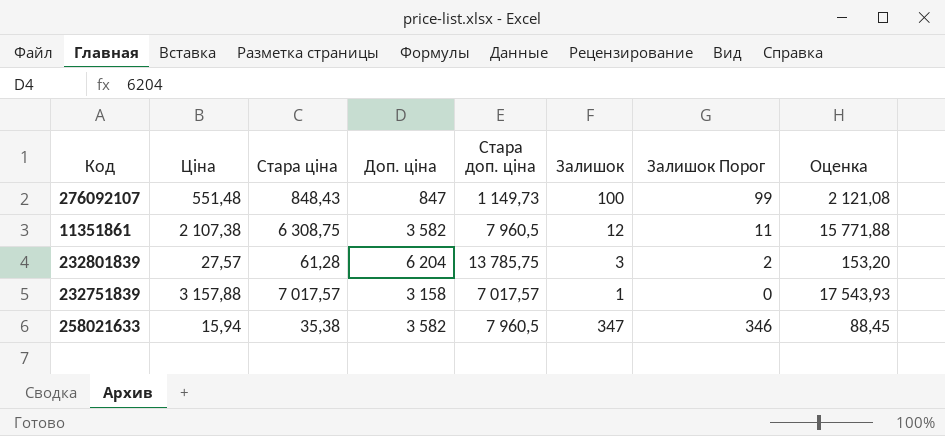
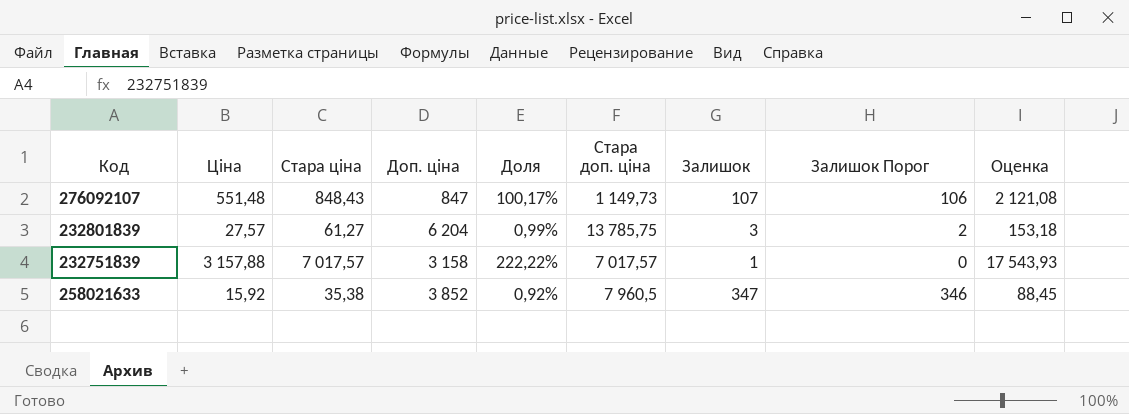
column Доля | formula: none -> [Стара ціна] / [Доп. ціна]
row 11351861: 2 107,38 | 6 308,75 | 3 582 | 7 960,5 | 12 | 11 | 15 771,88 -> none
276092107 | Залишок: 100 -> 107
276092107 | Залишок Порог: 99 -> 106
232801839 | Стара ціна: 61,28 -> 61,27
232801839 | Оценка: 153,20 -> 153,18
258021633 | Ціна: 15,94 -> 15,92
258021633 | Доп. ціна: 3 582 -> 3 852

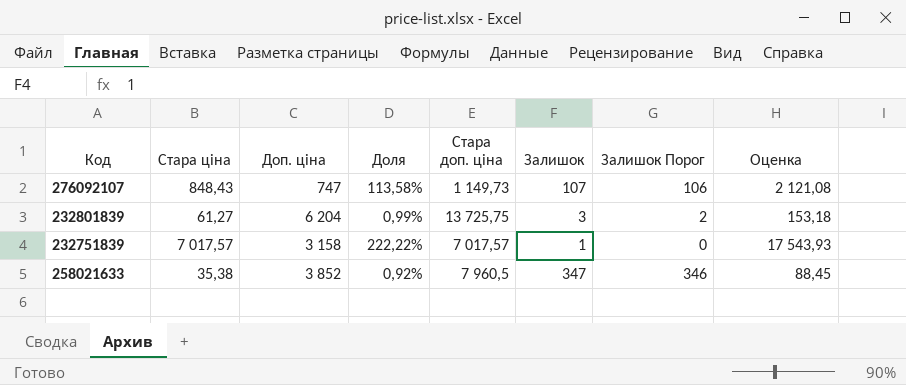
column Ціна | position: 2 -> none
276092107 | Доп. ціна: 847 -> 747
276092107 | Доля: 100,17% -> 113,58%
232801839 | Стара доп. ціна: 13 785,75 -> 13 725,75

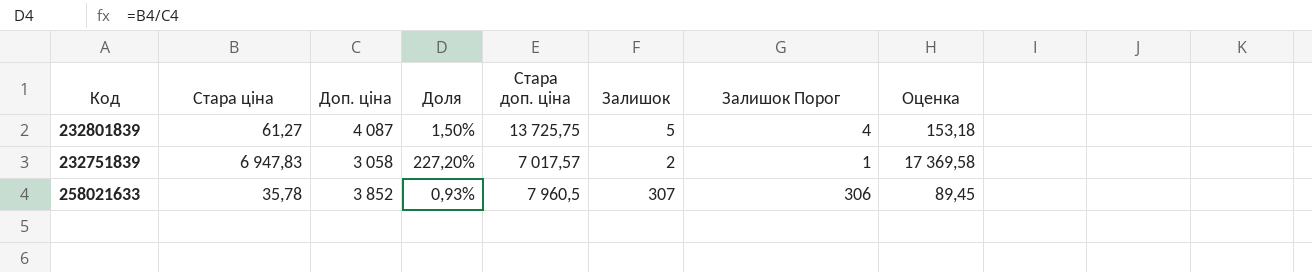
row 276092107: 848,43 | 747 | 113,58% | 1 149,73 | 107 | 106 | 2 121,08 -> none
232801839 | Доп. ціна: 6 204 -> 4 087
232801839 | Доля: 0,99% -> 1,50%
232801839 | Залишок: 3 -> 5
232801839 | Залишок Порог: 2 -> 4
232751839 | Стара ціна: 7 017,57 -> 6 947,83
232751839 | Доп. ціна: 3 158 -> 3 058
232751839 | Доля: 222,22% -> 227,20%
232751839 | Залишок: 1 -> 2
232751839 | Залишок Порог: 0 -> 1
232751839 | Оценка: 17 543,93 -> 17 369,58
258021633 | Стара ціна: 35,38 -> 35,78
258021633 | Доля: 0,92% -> 0,93%
258021633 | Залишок: 347 -> 307
258021633 | Залишок Порог: 346 -> 306
258021633 | Оценка: 88,45 -> 89,45

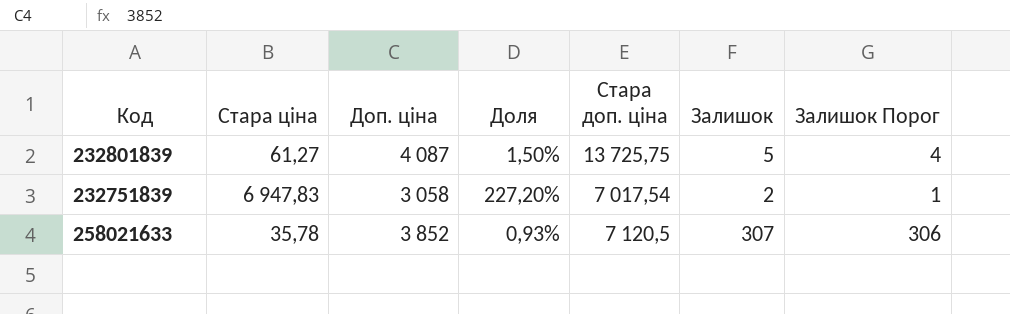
column Оценка | formula: [Стара ціна] * 2,5 -> none
232751839 | Стара доп. ціна: 7 017,57 -> 7 017,54
258021633 | Стара доп. ціна: 7 960,5 -> 7 120,5

